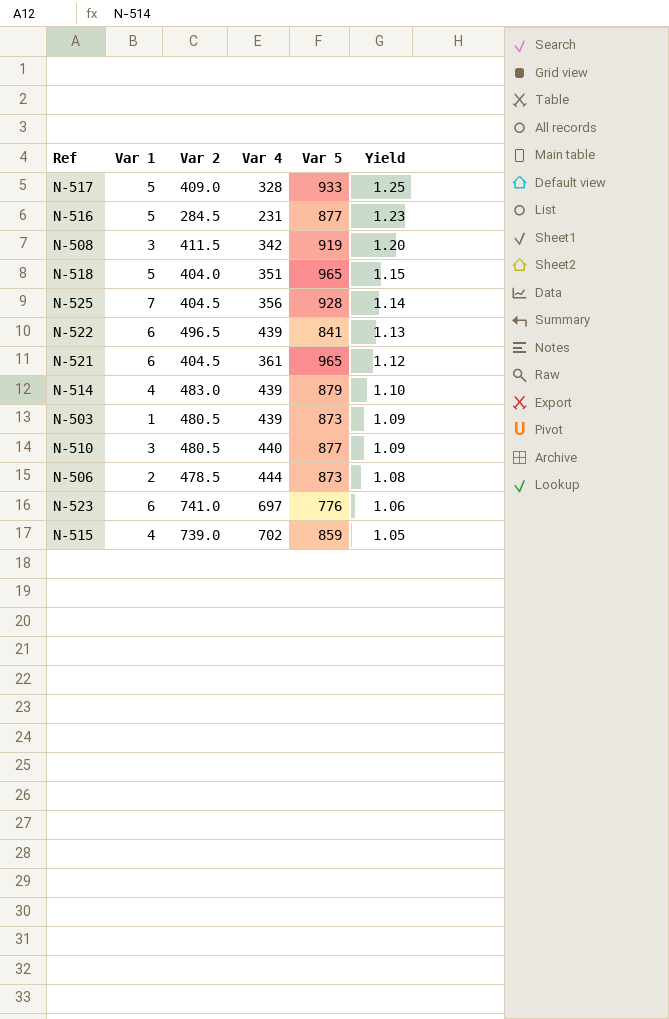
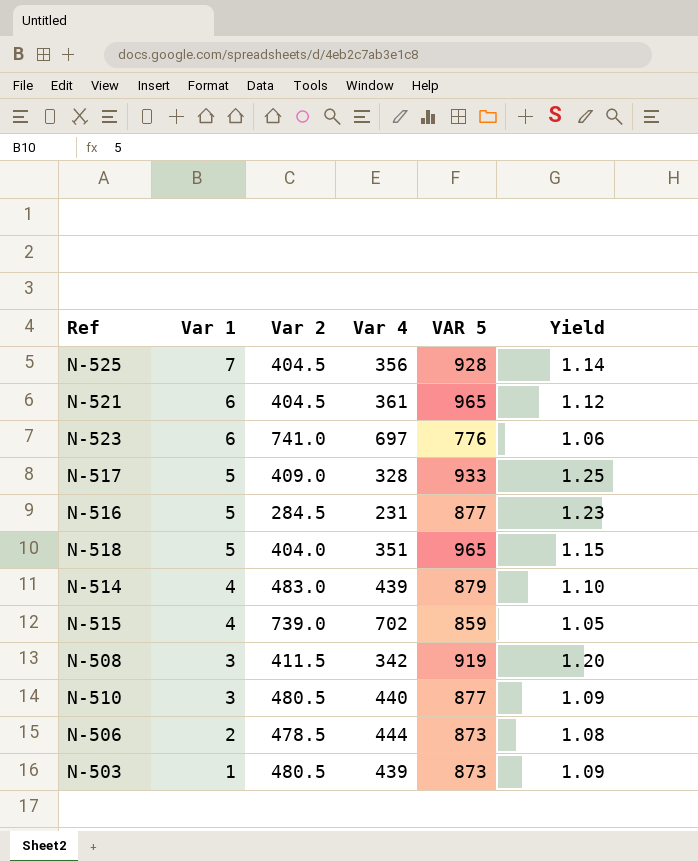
row order: Yield descending -> Var 1 descending
column name: Var 5 -> VAR 5
row N-522: 6 | 496.5 | 439 | 841 | 1.13 -> none

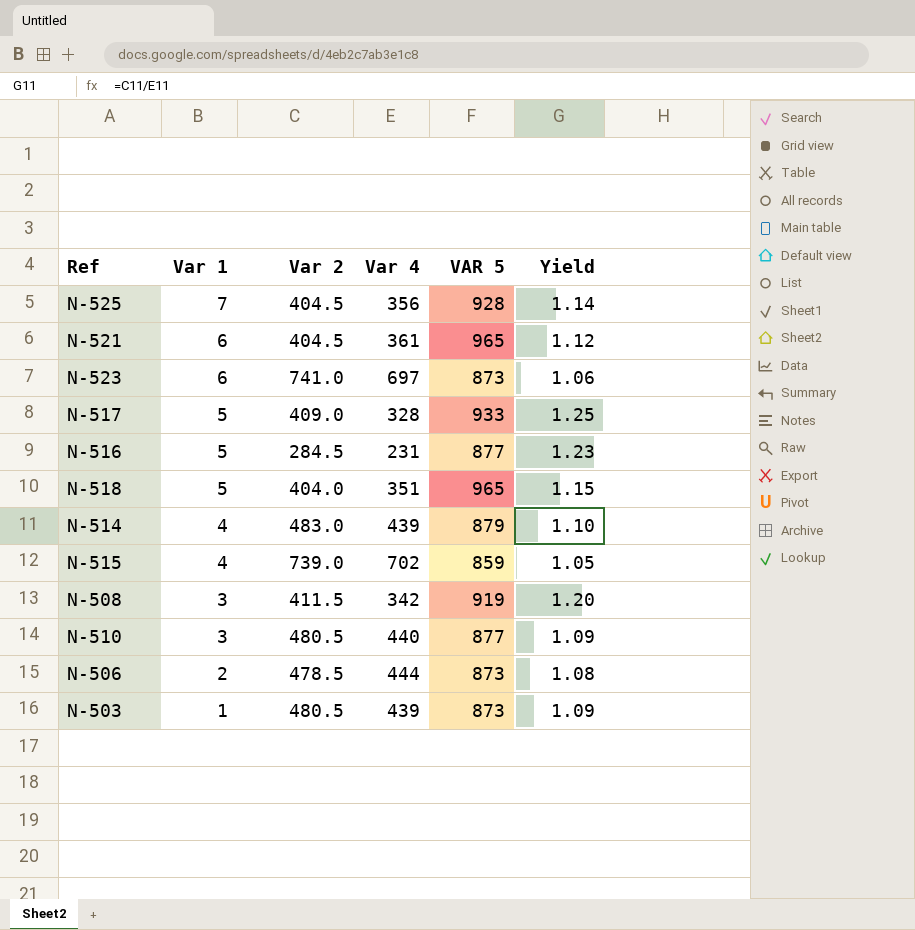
N-523 | VAR 5: 776 -> 873

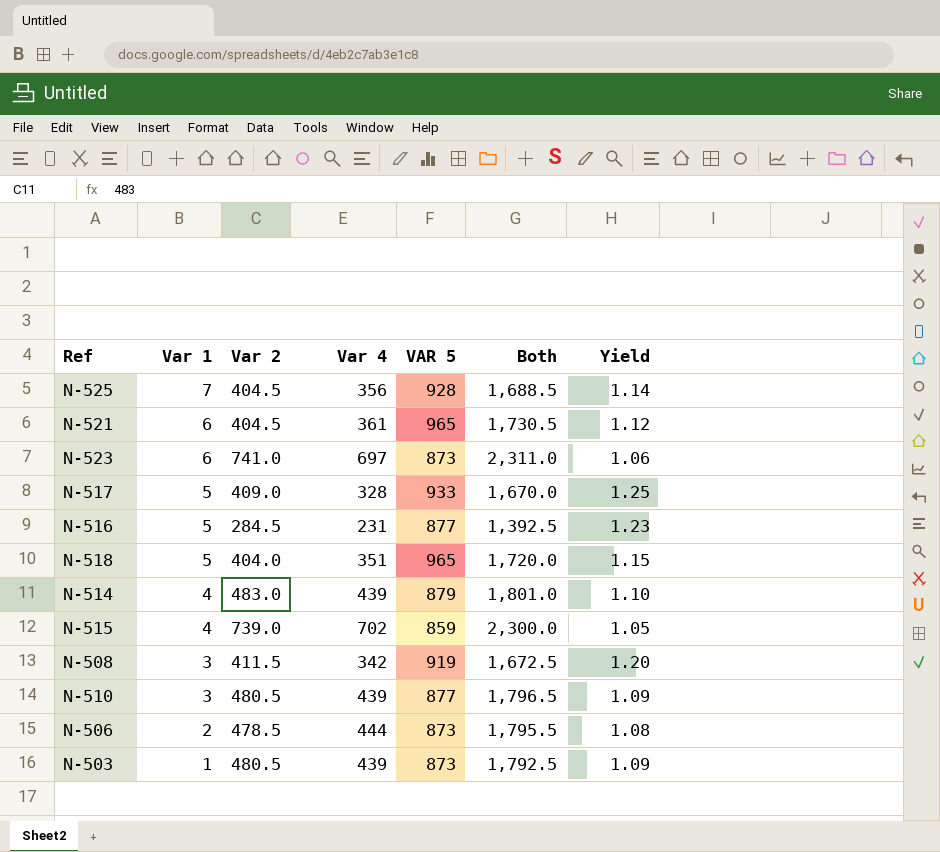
column Both | formula: none -> [Var 2] + [Var 4] + [VAR 5]
N-510 | Var 4: 440 -> 439

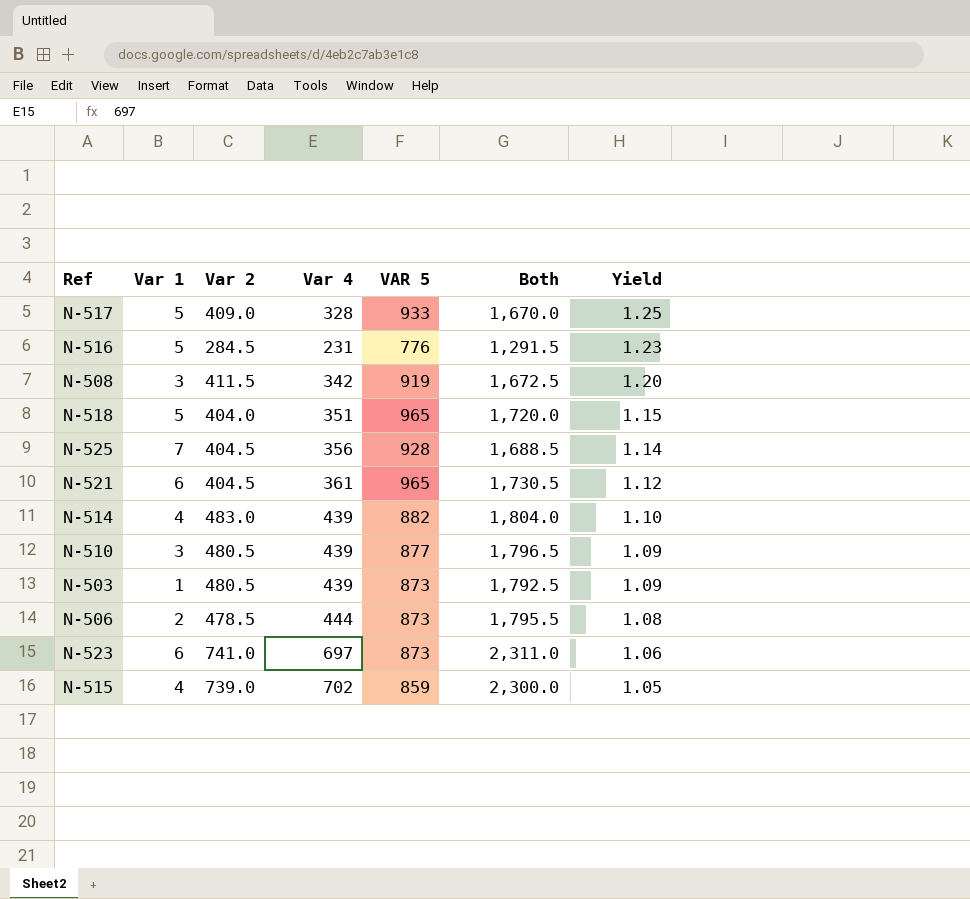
row order: Var 1 descending -> Yield descending
N-516 | VAR 5: 877 -> 776
N-516 | Both: 1,392.5 -> 1,291.5
N-514 | VAR 5: 879 -> 882
N-514 | Both: 1,801.0 -> 1,804.0

